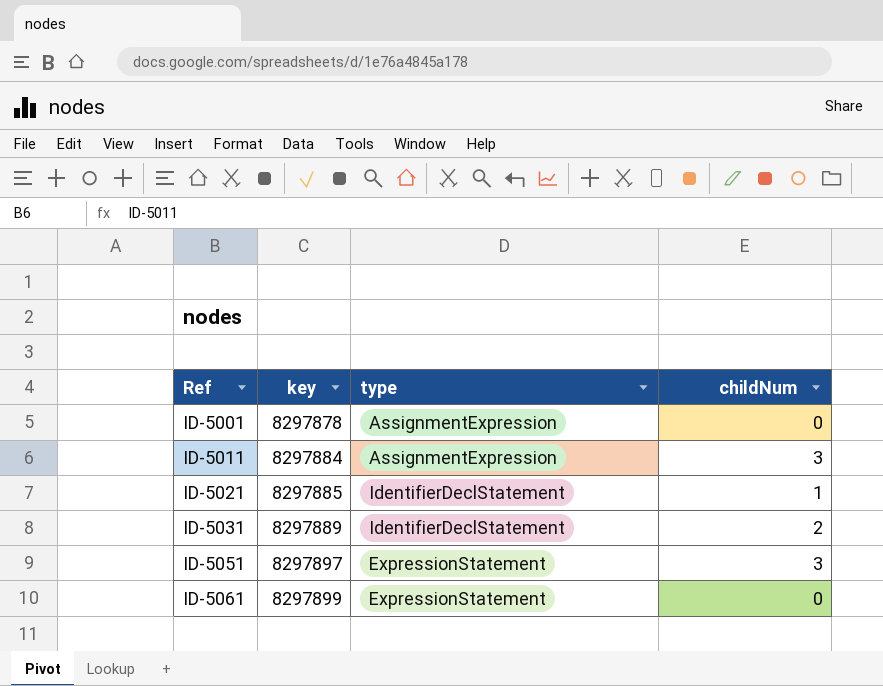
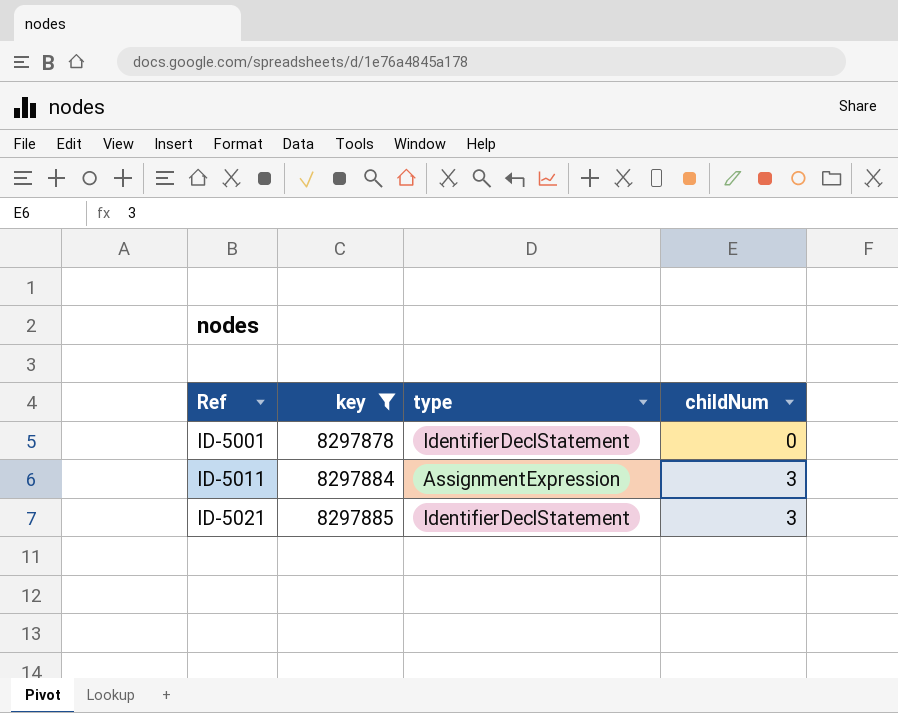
filter: none -> key <= 8297885
ID-5001 | type: AssignmentExpression -> IdentifierDeclStatement
ID-5021 | childNum: 1 -> 3

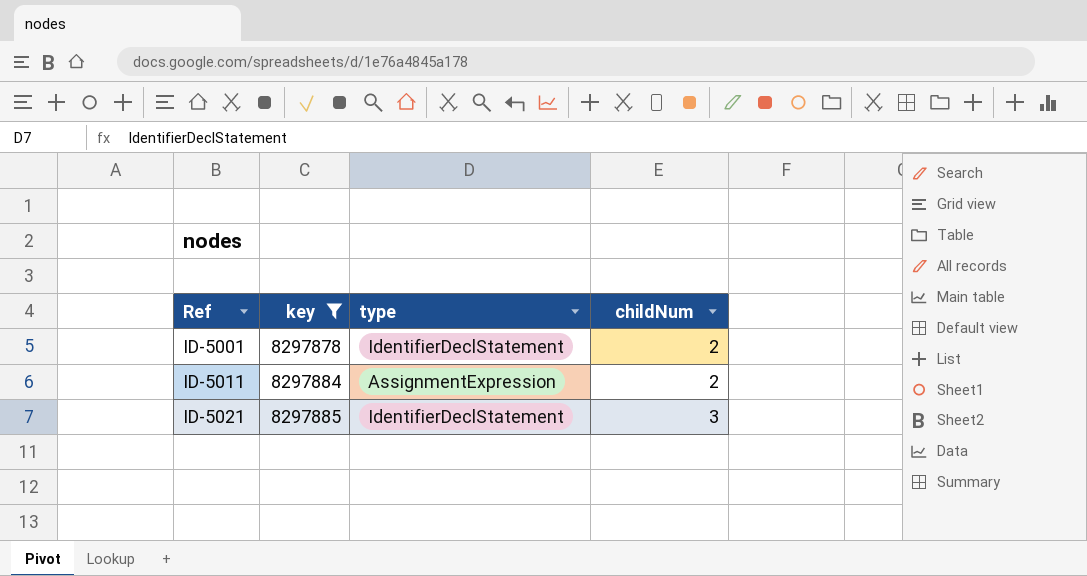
ID-5001 | childNum: 0 -> 2
ID-5011 | childNum: 3 -> 2

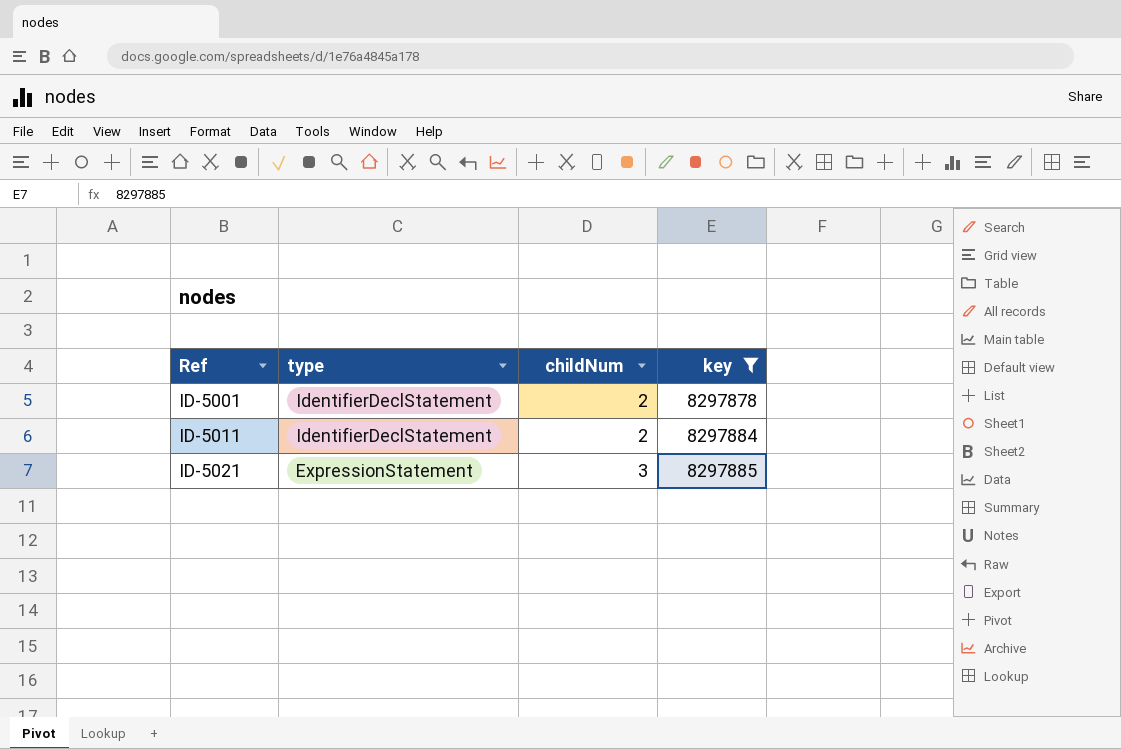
column key | position: 2 -> 4
ID-5011 | type: AssignmentExpression -> IdentifierDeclStatement
ID-5021 | type: IdentifierDeclStatement -> ExpressionStatement

